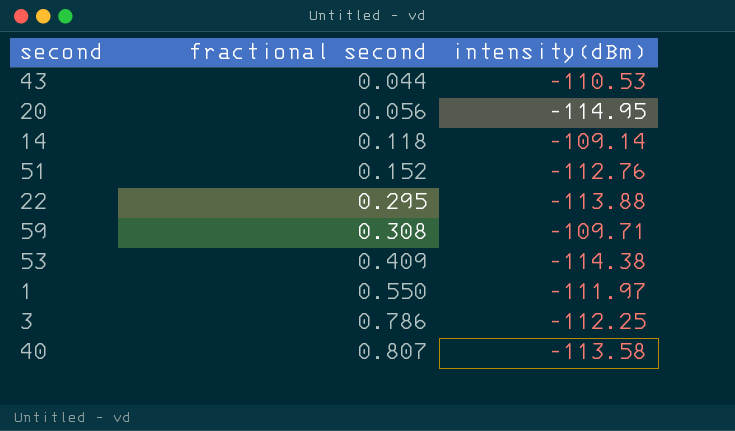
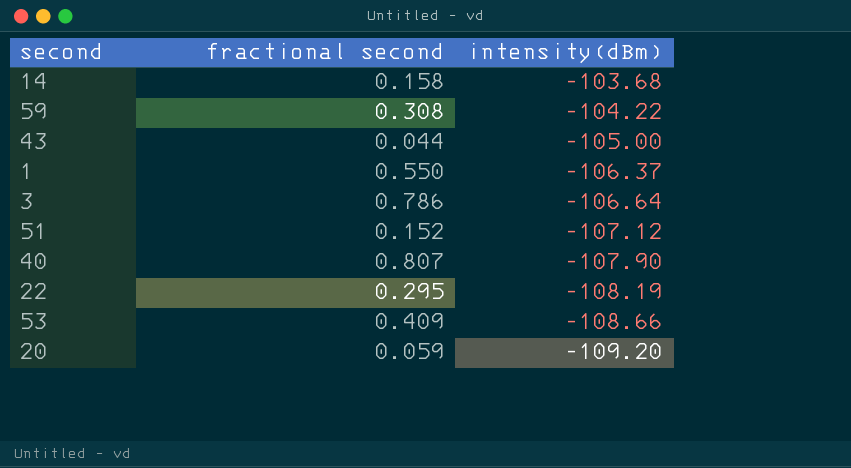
row order: fractional second ascending -> intensity(dBm) descending
14 | fractional second: 0.118 -> 0.158
14 | intensity(dBm): -109.14 -> -103.68
59 | intensity(dBm): -109.71 -> -104.22
43 | intensity(dBm): -110.53 -> -105.00
1 | intensity(dBm): -111.97 -> -106.37
3 | intensity(dBm): -112.25 -> -106.64
51 | intensity(dBm): -112.76 -> -107.12
40 | intensity(dBm): -113.58 -> -107.90
22 | intensity(dBm): -113.88 -> -108.19
53 | intensity(dBm): -114.38 -> -108.66
20 | fractional second: 0.056 -> 0.059
20 | intensity(dBm): -114.95 -> -109.20

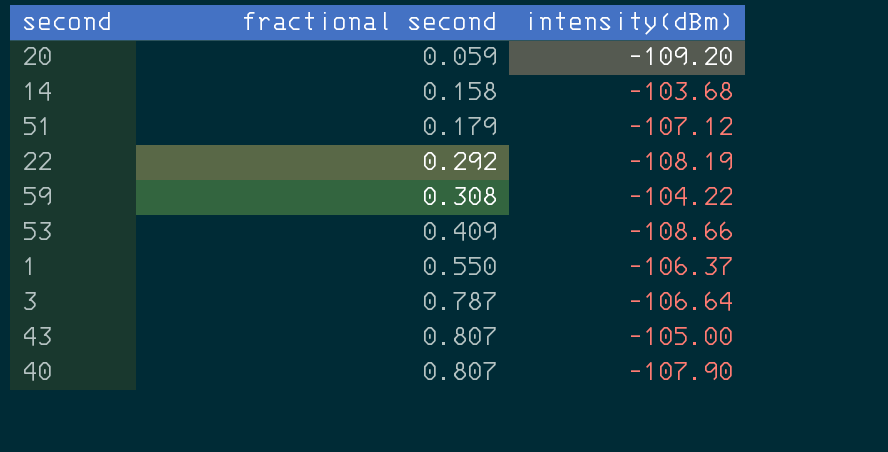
row order: intensity(dBm) descending -> fractional second ascending
51 | fractional second: 0.152 -> 0.179
22 | fractional second: 0.295 -> 0.292
3 | fractional second: 0.786 -> 0.787
43 | fractional second: 0.044 -> 0.807

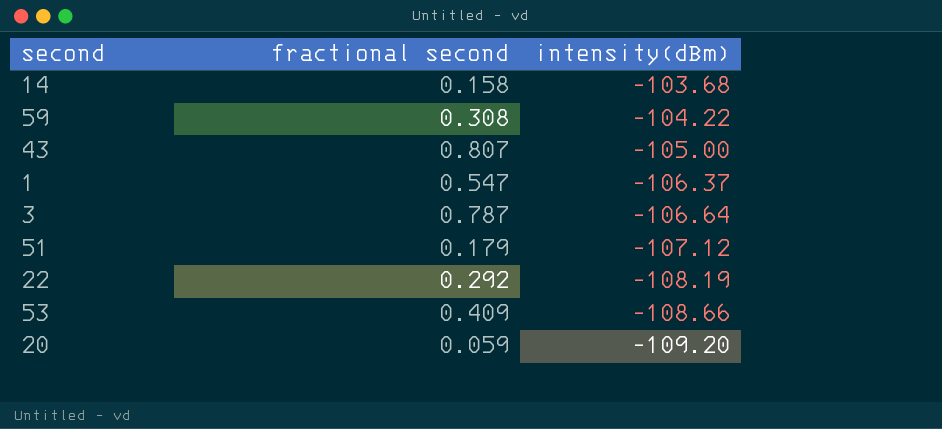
row order: fractional second ascending -> intensity(dBm) descending
row 40: 0.807 | -107.90 -> none
1 | fractional second: 0.550 -> 0.547

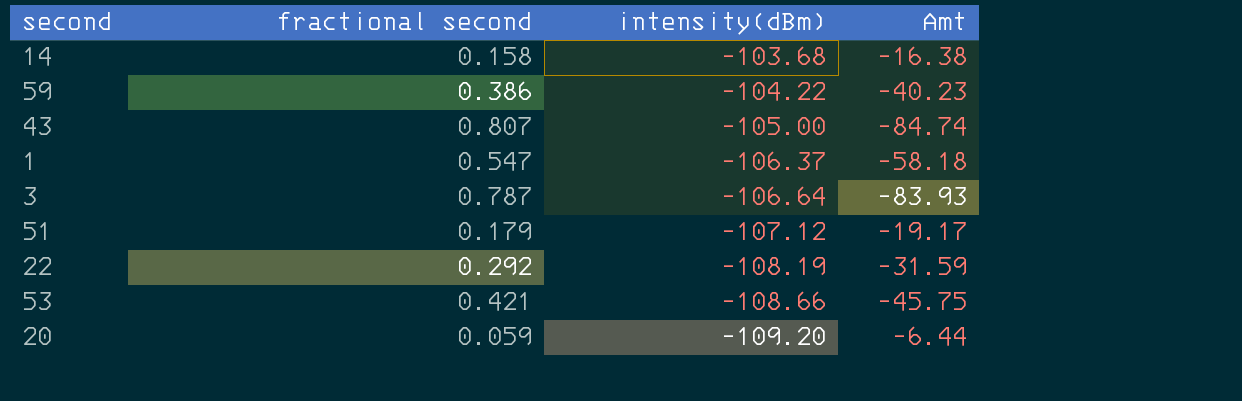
column Amt | formula: none -> [fractional second] * [intensity(dBm)]
59 | fractional second: 0.308 -> 0.386
53 | fractional second: 0.409 -> 0.421

